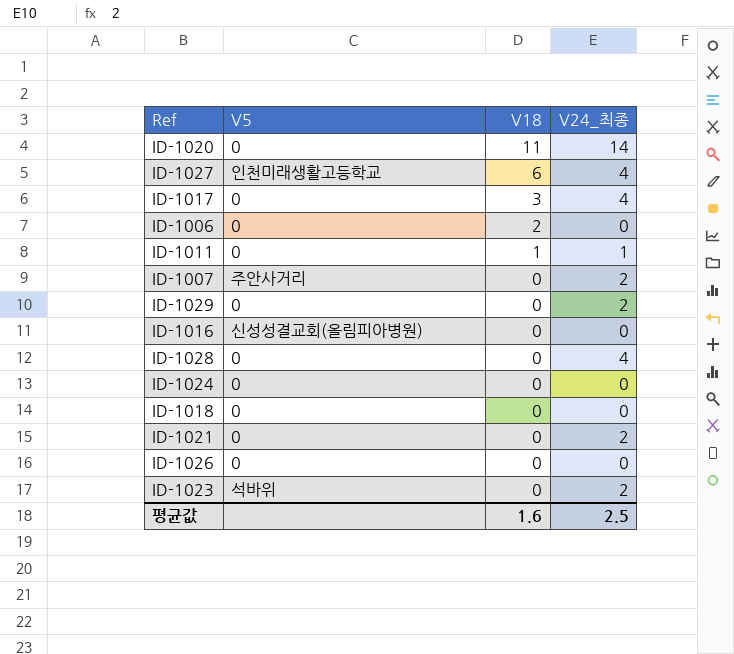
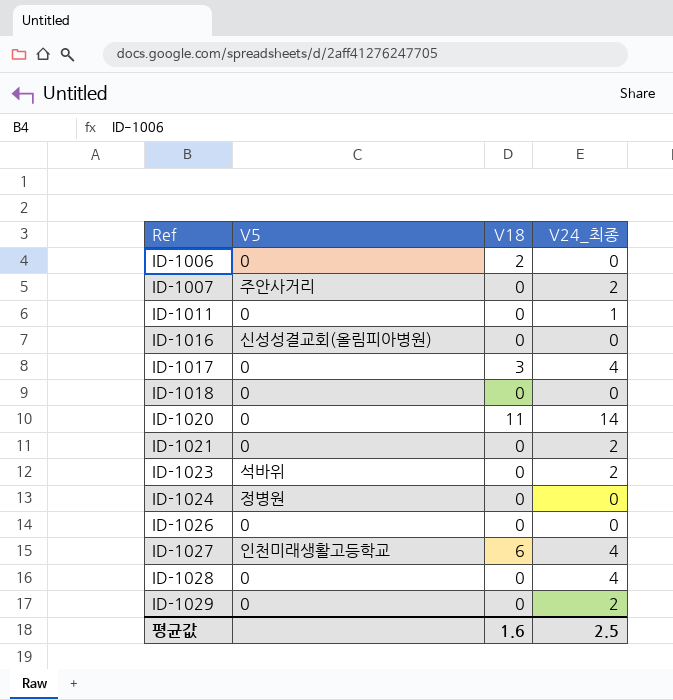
row order: V18 descending -> Ref ascending
ID-1011 | V18: 1 -> 0
ID-1024 | V5: 0 -> 정병원

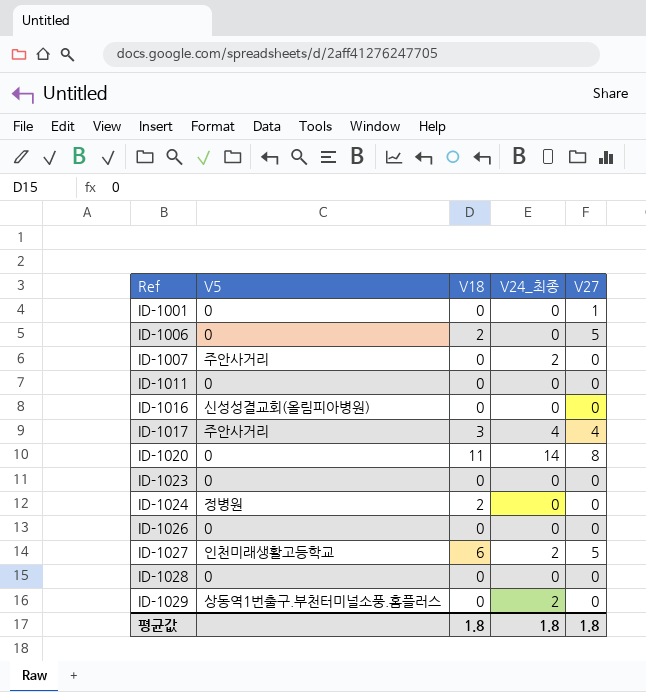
column V27 | position: none -> 5
row ID-1018: 0 | 0 | 0 -> none
row ID-1021: 0 | 0 | 2 -> none
row ID-1001: none -> 0 | 0 | 0 | 1
ID-1011 | V24_최종: 1 -> 0
ID-1017 | V5: 0 -> 주안사거리
ID-1023 | V5: 석바위 -> 0
ID-1023 | V24_최종: 2 -> 0
ID-1024 | V18: 0 -> 2
ID-1027 | V24_최종: 4 -> 2
ID-1028 | V24_최종: 4 -> 0
ID-1029 | V5: 0 -> 상동역1번출구.부천터미널소풍.홈플러스
평균값 | V18: 1.6 -> 1.8
평균값 | V24_최종: 2.5 -> 1.8

